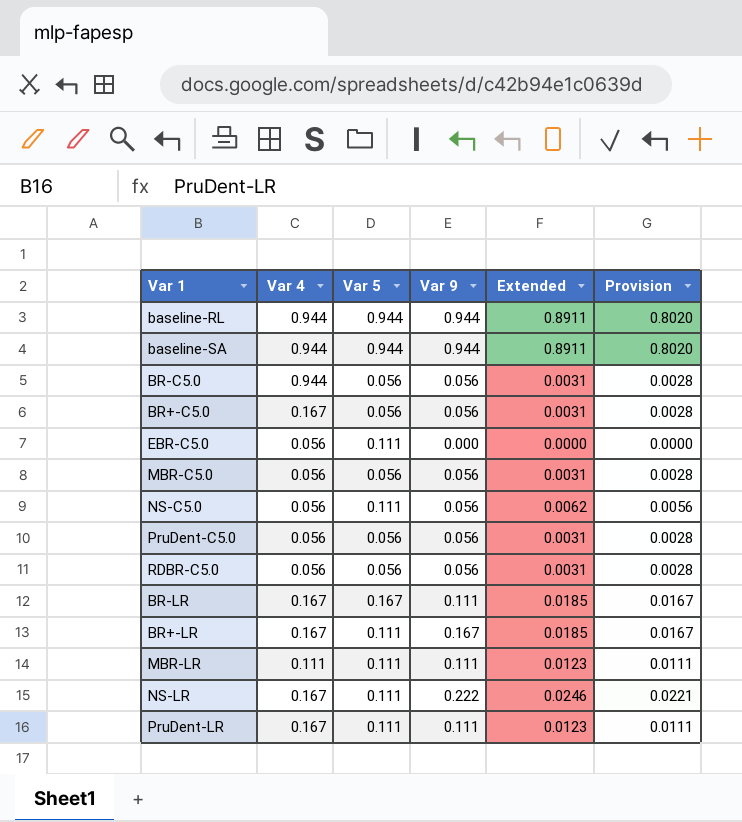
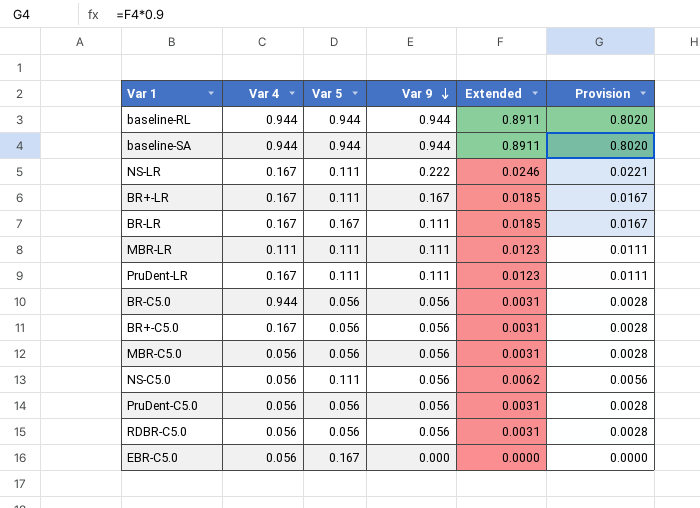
row order: none -> Var 9 descending
EBR-C5.0 | Var 5: 0.111 -> 0.167

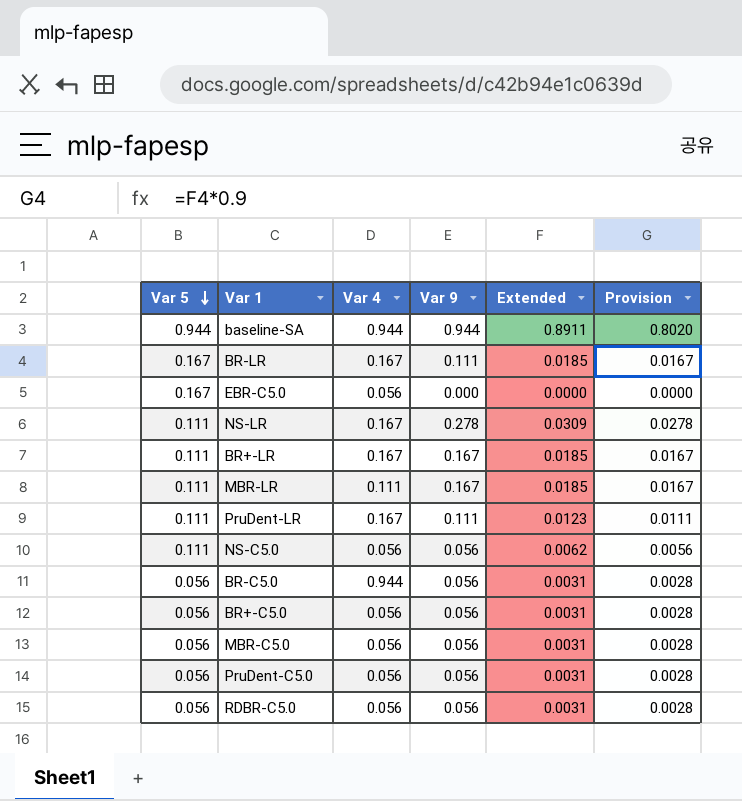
row order: Var 9 descending -> Var 5 descending
column Var 5 | position: 3 -> 1
row baseline-RL: 0.944 | 0.944 | 0.944 | 0.8911 | 0.8020 -> none
NS-LR | Var 9: 0.222 -> 0.278
NS-LR | Extended: 0.0246 -> 0.0309
NS-LR | Provision: 0.0221 -> 0.0278
MBR-LR | Var 9: 0.111 -> 0.167
MBR-LR | Extended: 0.0123 -> 0.0185
MBR-LR | Provision: 0.0111 -> 0.0167
BR+-C5.0 | Var 4: 0.167 -> 0.056

